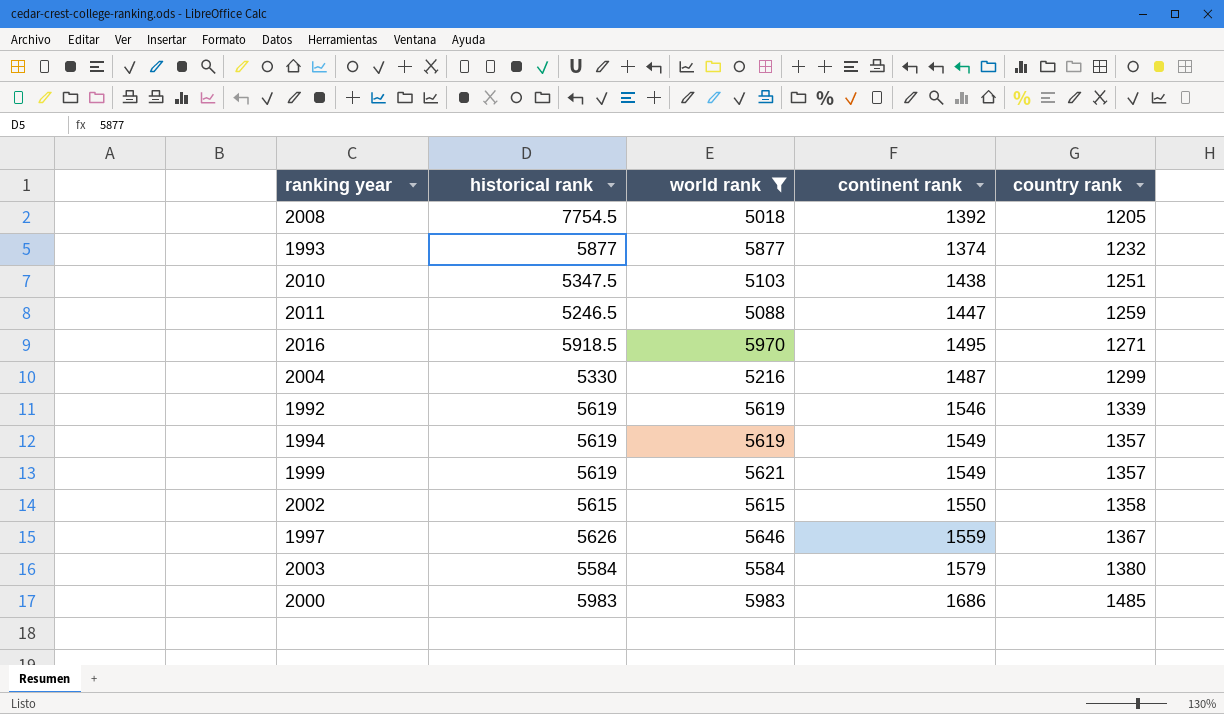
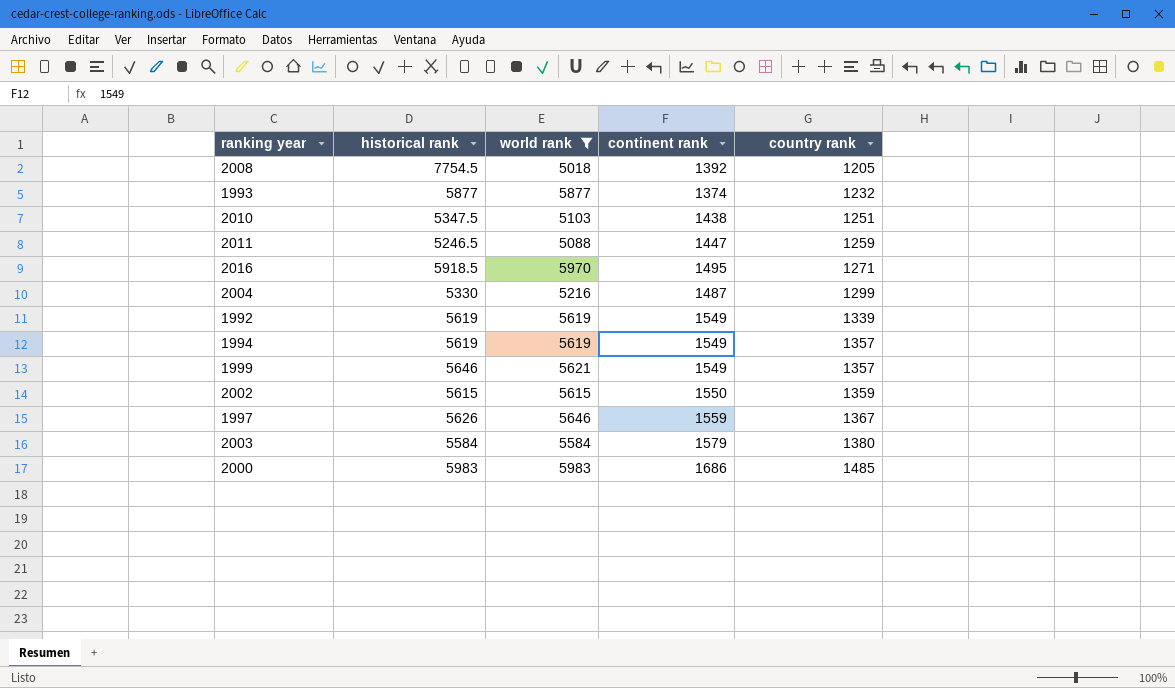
1992 | continent rank: 1546 -> 1549
1999 | historical rank: 5619 -> 5646
2002 | country rank: 1358 -> 1359

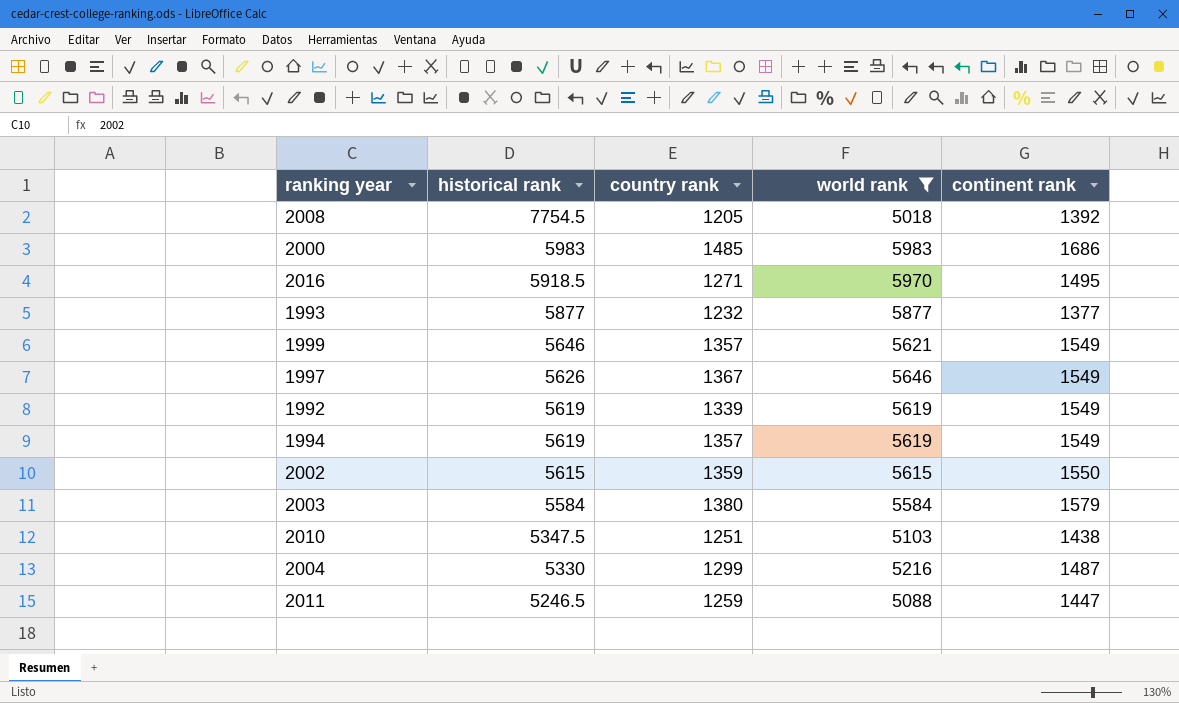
row order: country rank ascending -> historical rank descending
column country rank | position: 5 -> 3
1993 | continent rank: 1374 -> 1377
1997 | continent rank: 1559 -> 1549

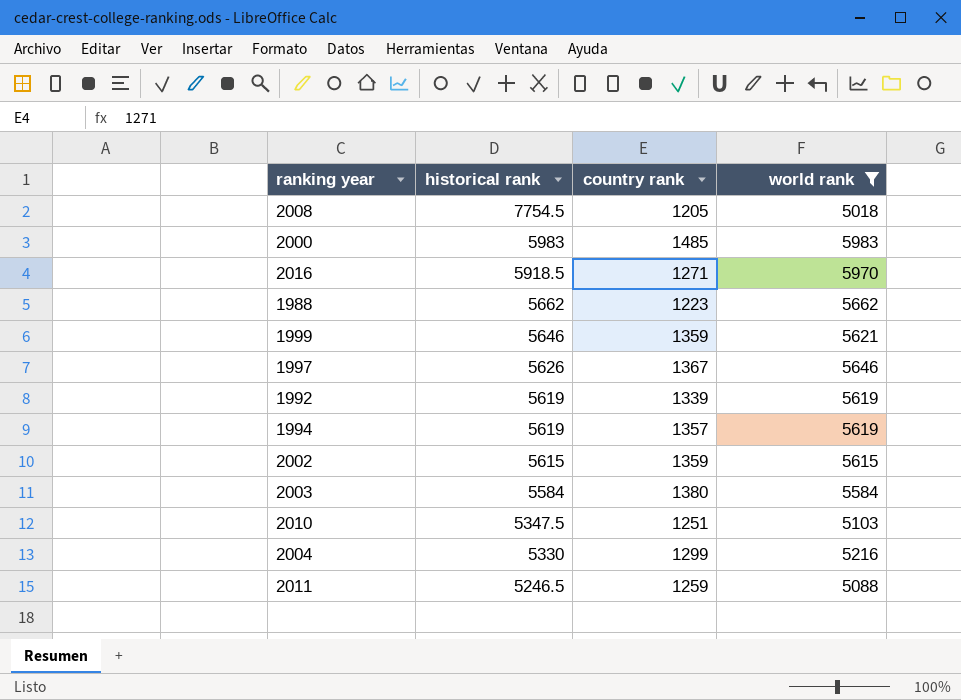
column continent rank | position: 5 -> none
row 1993: 5877 | 1232 | 5877 | 1377 -> none
row 1988: none -> 5662 | 1223 | 5662
1999 | country rank: 1357 -> 1359

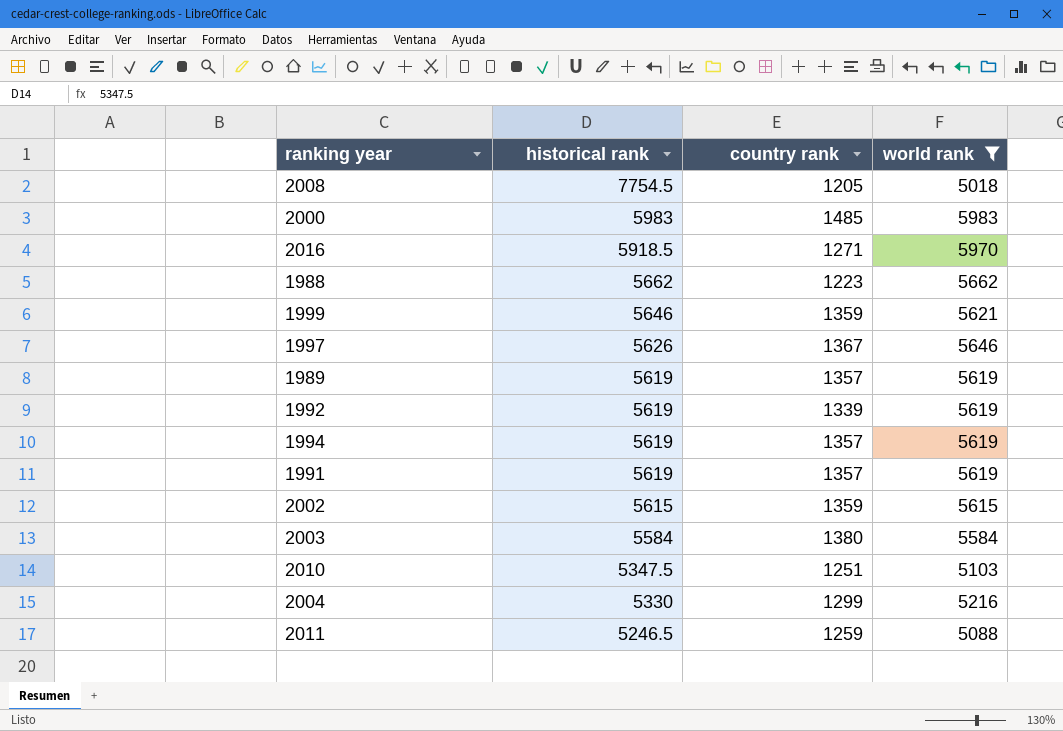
row 1989: none -> 5619 | 1357 | 5619
row 1991: none -> 5619 | 1357 | 5619

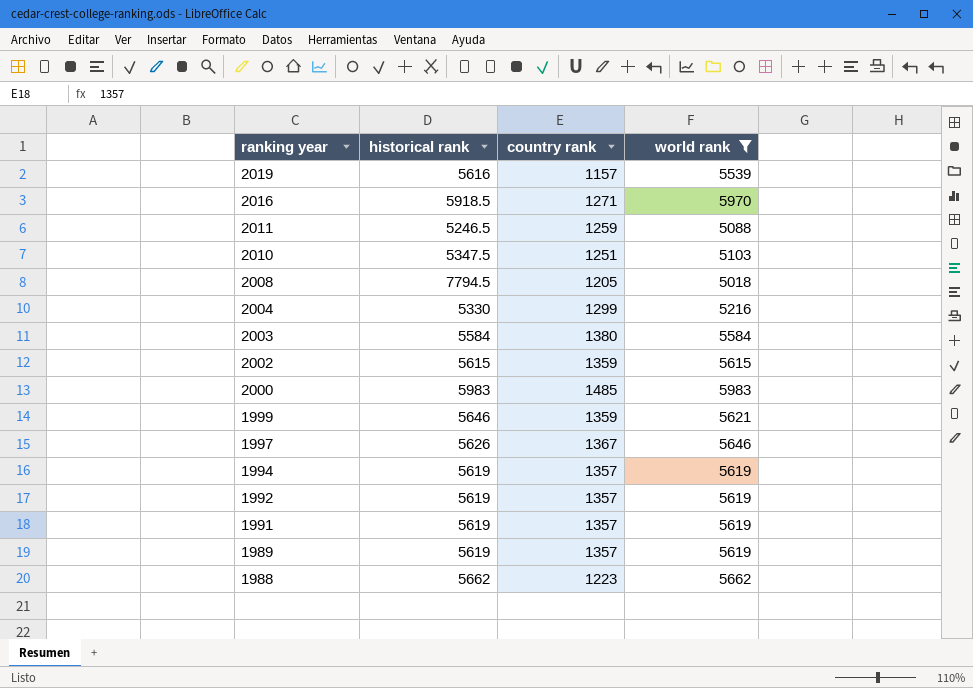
row order: historical rank descending -> ranking year descending
row 2019: none -> 5616 | 1157 | 5539
2008 | historical rank: 7754.5 -> 7794.5
1992 | country rank: 1339 -> 1357

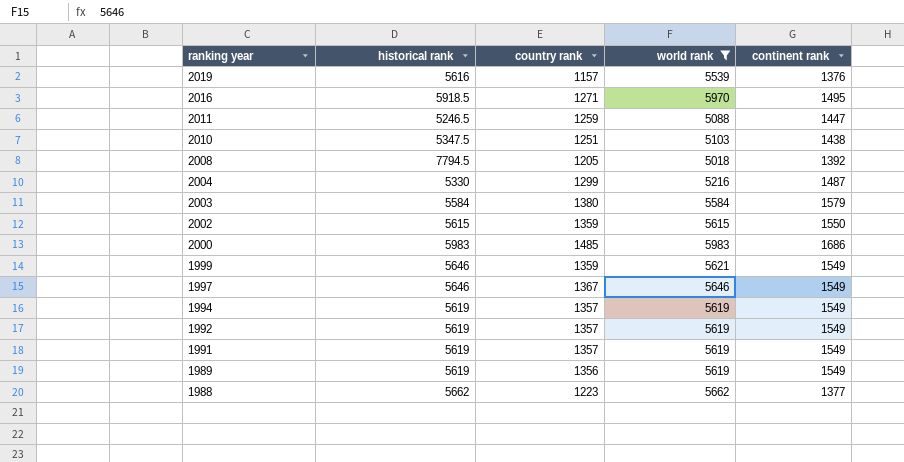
column continent rank | position: none -> 5
1997 | historical rank: 5626 -> 5646
1989 | country rank: 1357 -> 1356

